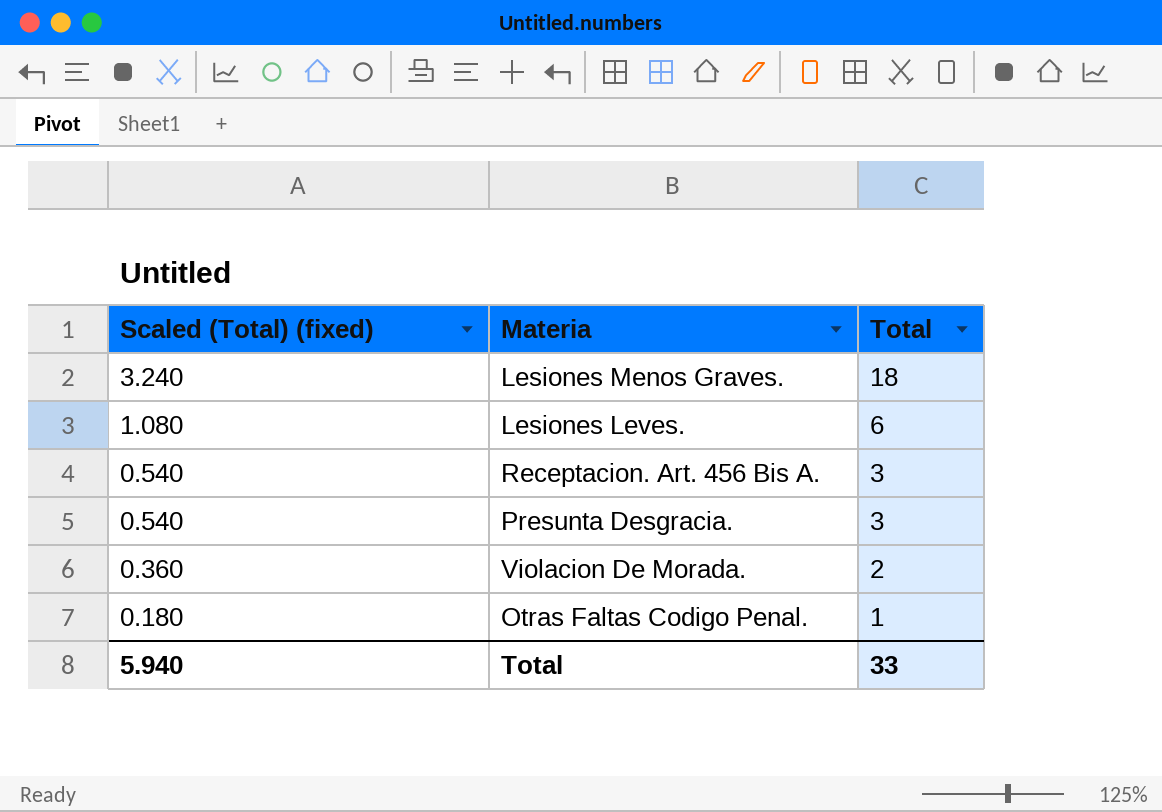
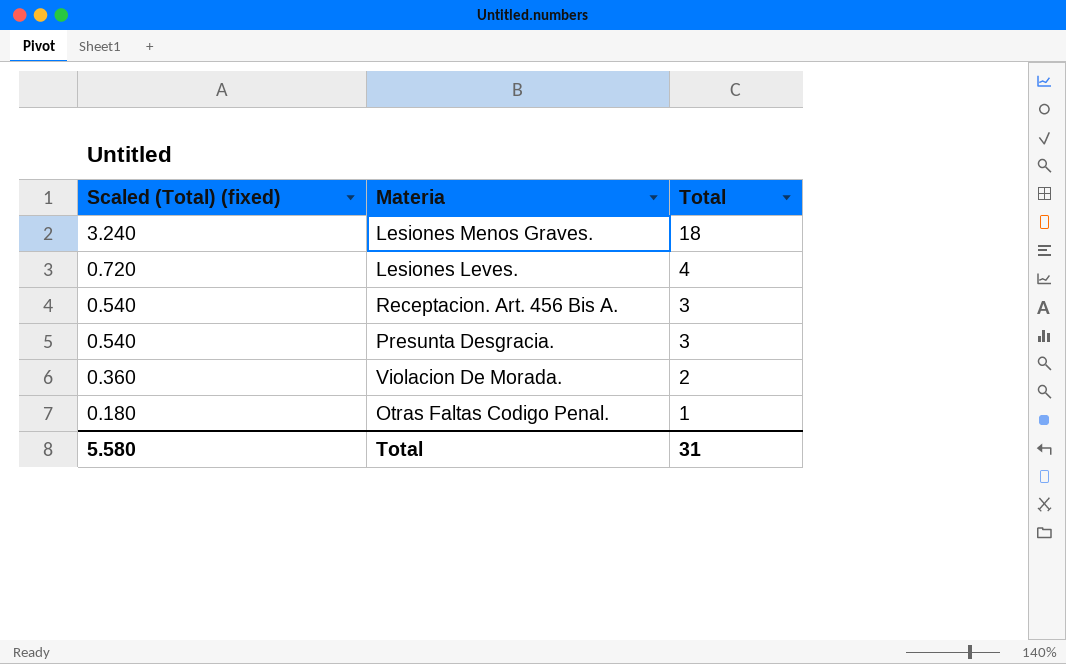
Lesiones Leves. | Scaled (Total) (fixed): 1.080 -> 0.720
Lesiones Leves. | Total: 6 -> 4
Total | Scaled (Total) (fixed): 5.940 -> 5.580
Total | Total: 33 -> 31

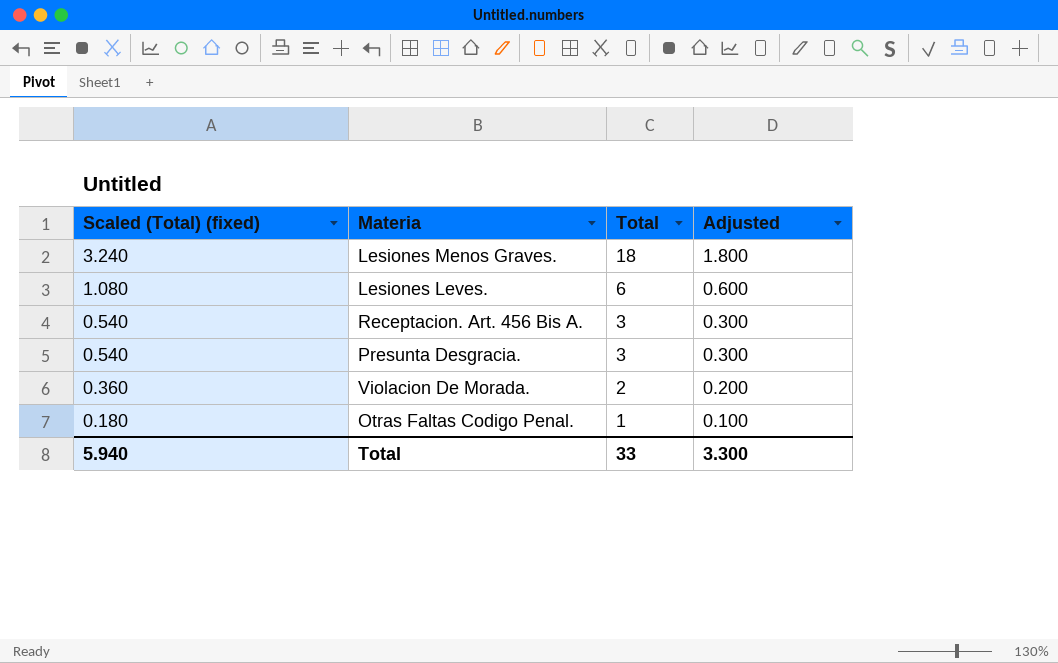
column Adjusted | formula: none -> [Total] * 0.1
Lesiones Leves. | Scaled (Total) (fixed): 0.720 -> 1.080
Lesiones Leves. | Total: 4 -> 6
Total | Scaled (Total) (fixed): 5.580 -> 5.940
Total | Total: 31 -> 33

